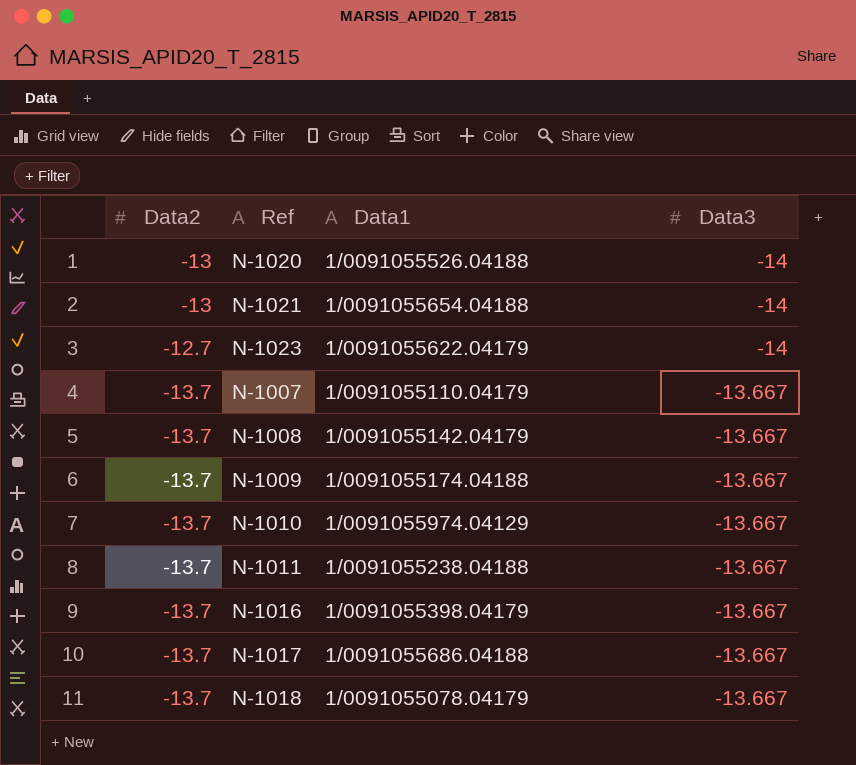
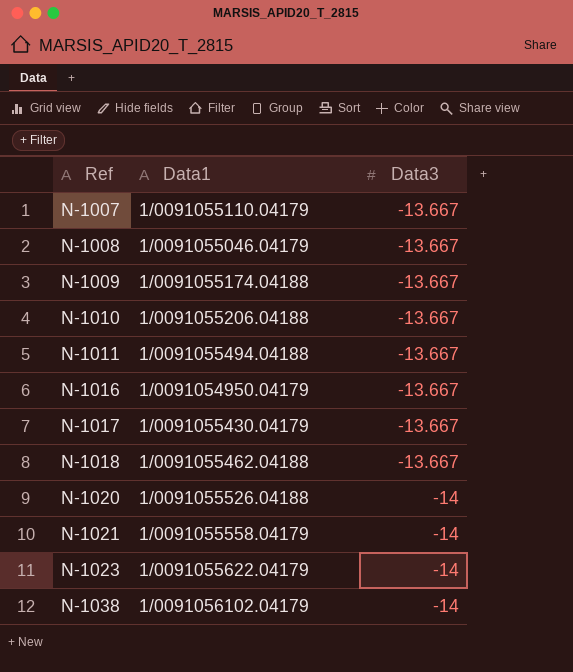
row order: Data3 ascending -> Ref ascending
column Data2 | position: 1 -> none
N-1008 | Data1: 1/0091055142.04179 -> 1/0091055046.04179
N-1010 | Data1: 1/0091055974.04129 -> 1/0091055206.04188
N-1011 | Data1: 1/0091055238.04188 -> 1/0091055494.04188
N-1016 | Data1: 1/0091055398.04179 -> 1/0091054950.04179
N-1017 | Data1: 1/0091055686.04188 -> 1/0091055430.04179
N-1018 | Data1: 1/0091055078.04179 -> 1/0091055462.04188
N-1021 | Data1: 1/0091055654.04188 -> 1/0091055558.04179
row N-1038: none -> 1/0091056102.04179 | -14

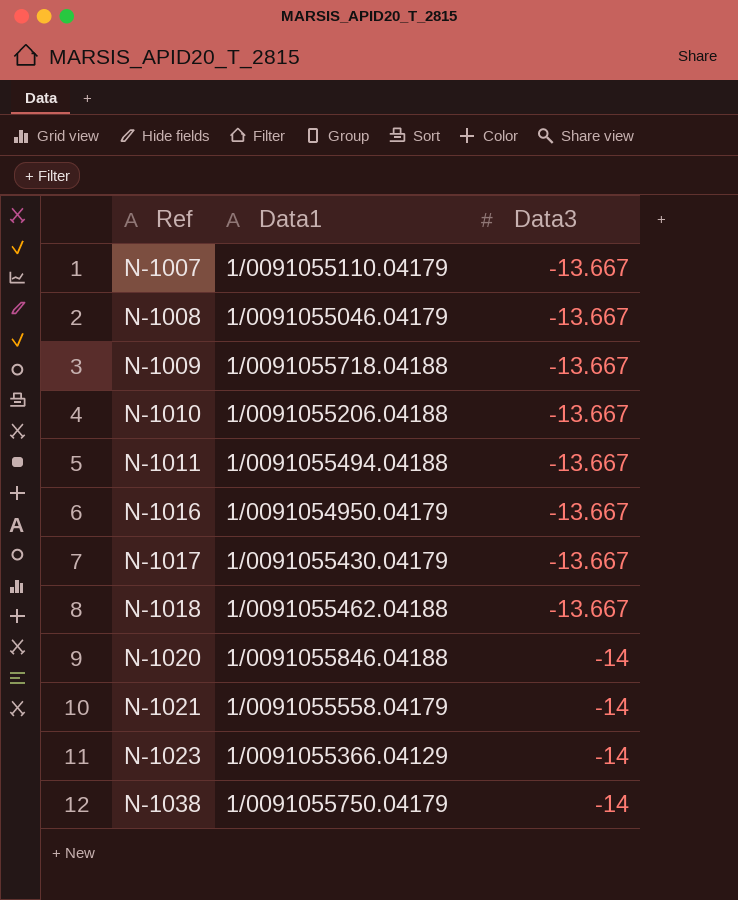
N-1009 | Data1: 1/0091055174.04188 -> 1/0091055718.04188
N-1020 | Data1: 1/0091055526.04188 -> 1/0091055846.04188
N-1023 | Data1: 1/0091055622.04179 -> 1/0091055366.04129
N-1038 | Data1: 1/0091056102.04179 -> 1/0091055750.04179

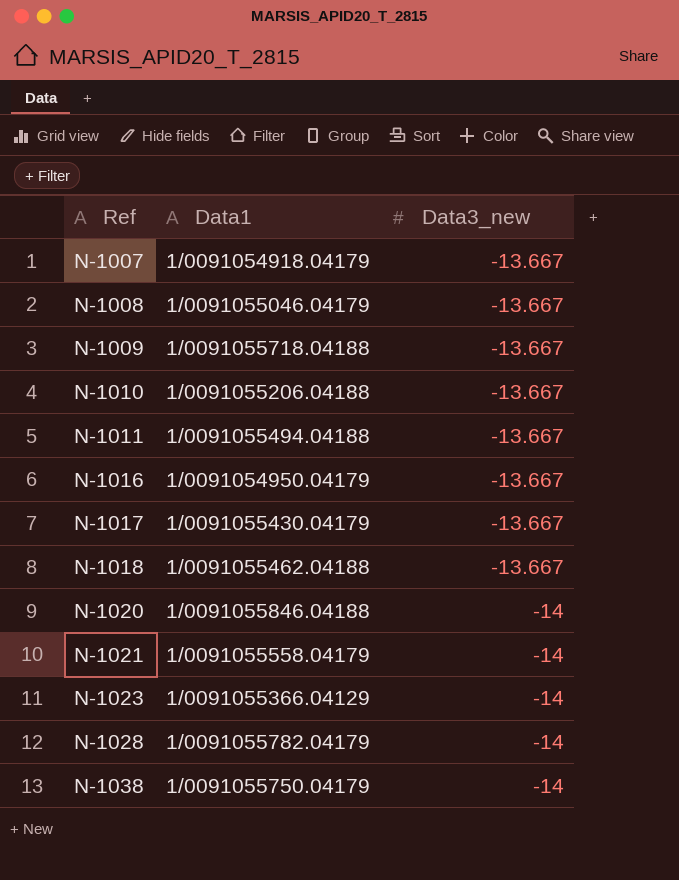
column name: Data3 -> Data3_new
N-1007 | Data1: 1/0091055110.04179 -> 1/0091054918.04179
row N-1028: none -> 1/0091055782.04179 | -14

